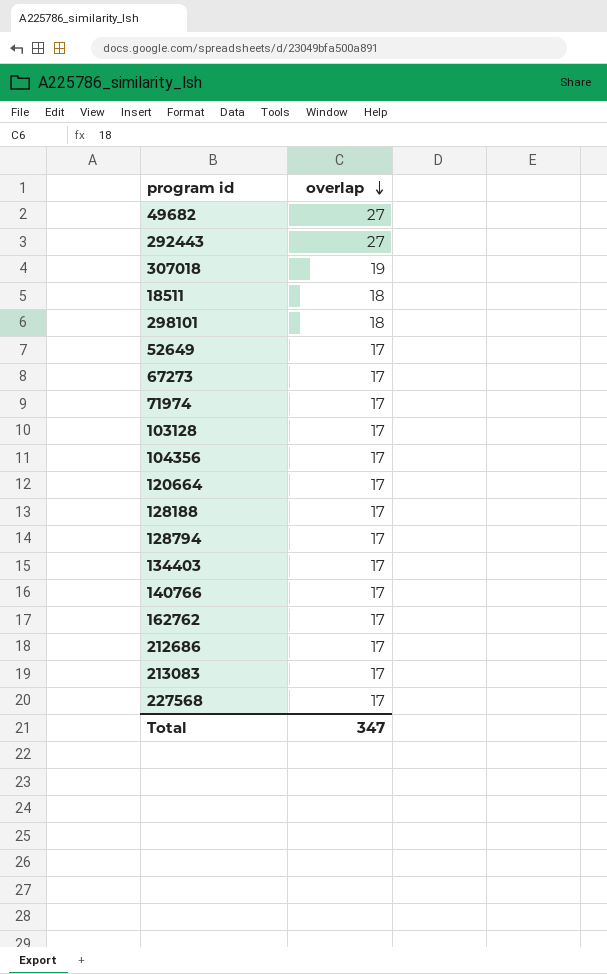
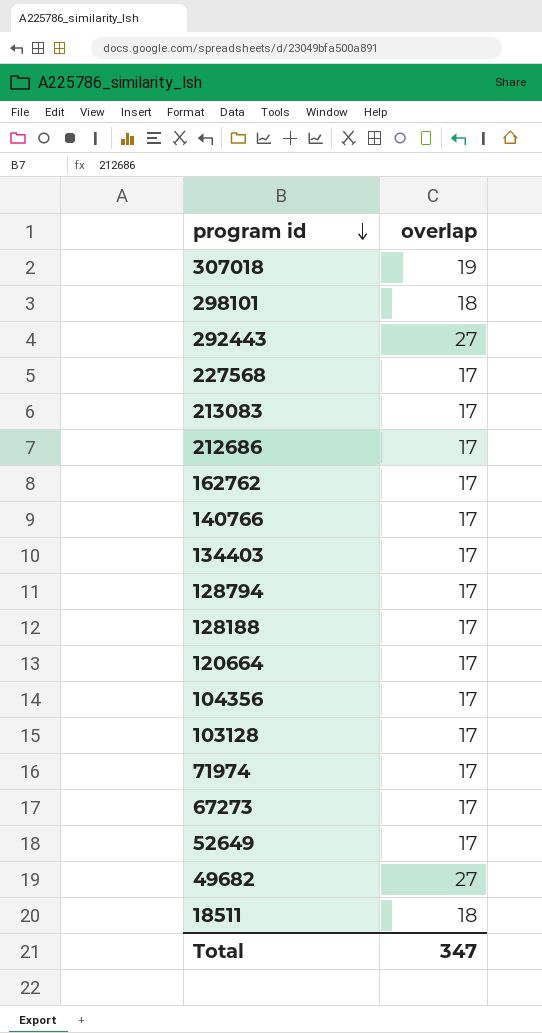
row order: overlap descending -> program id descending

